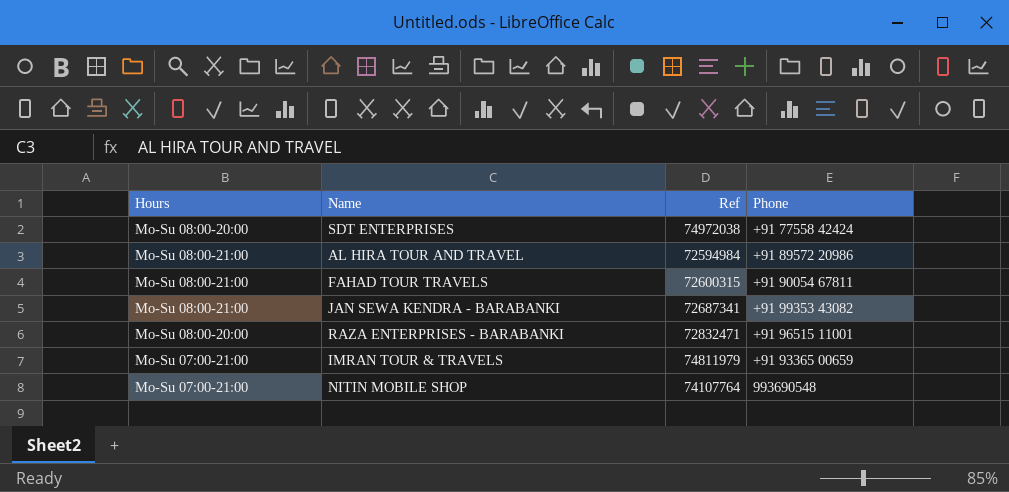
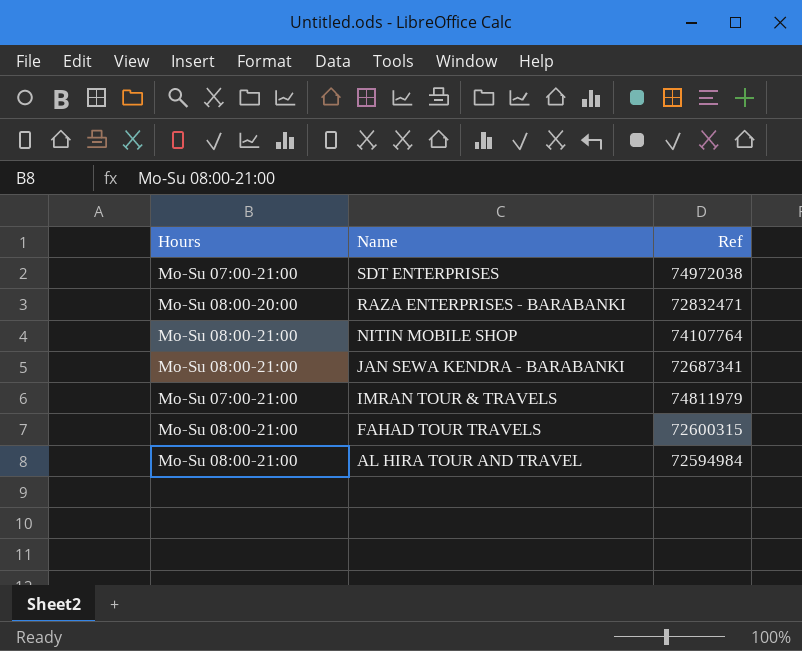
row order: none -> Name descending
column Phone | position: 4 -> none
SDT ENTERPRISES | Hours: Mo-Su 08:00-20:00 -> Mo-Su 07:00-21:00
NITIN MOBILE SHOP | Hours: Mo-Su 07:00-21:00 -> Mo-Su 08:00-21:00

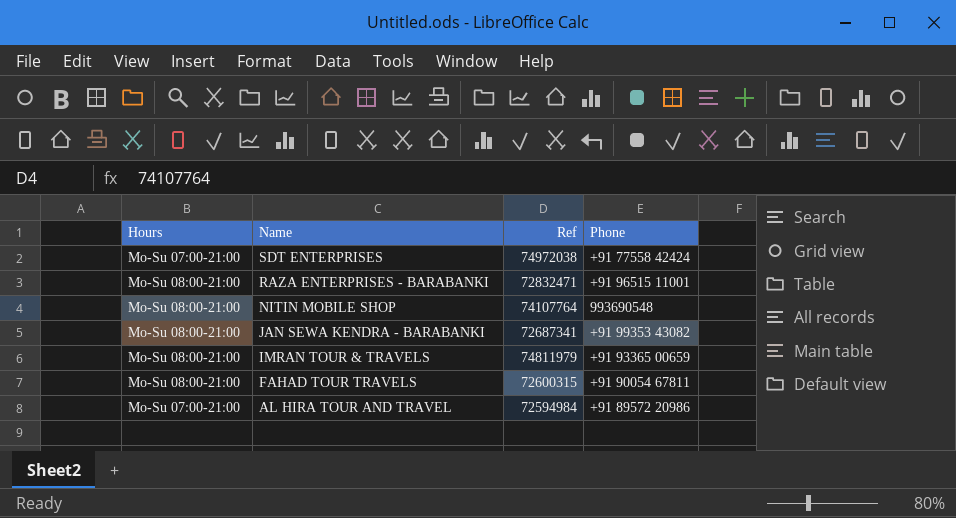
column Phone | position: none -> 4
RAZA ENTERPRISES - BARABANKI | Hours: Mo-Su 08:00-20:00 -> Mo-Su 08:00-21:00
IMRAN TOUR & TRAVELS | Hours: Mo-Su 07:00-21:00 -> Mo-Su 08:00-21:00
AL HIRA TOUR AND TRAVEL | Hours: Mo-Su 08:00-21:00 -> Mo-Su 07:00-21:00

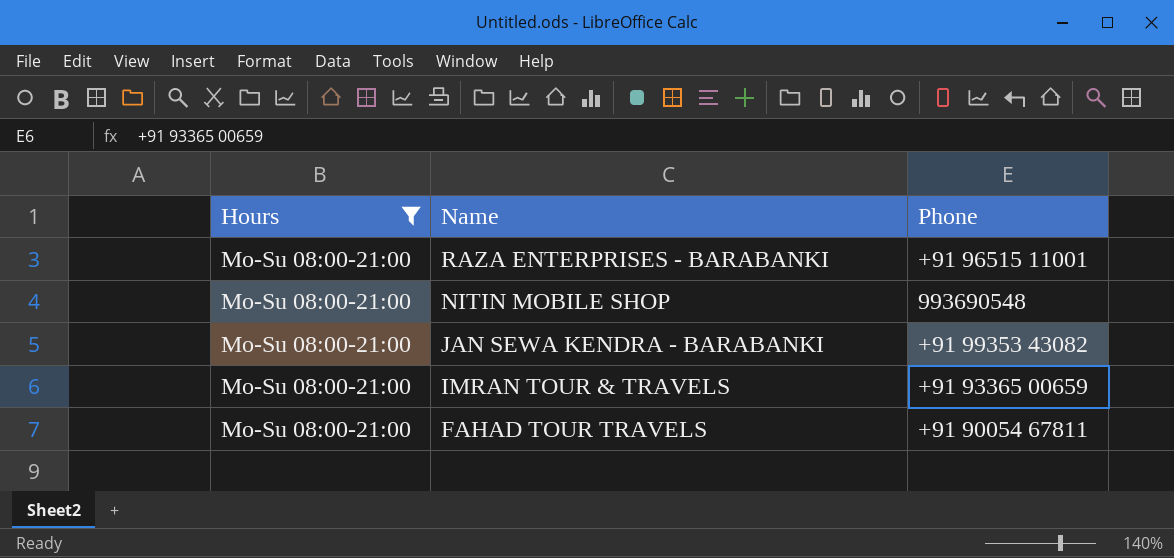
filter: none -> Hours = Mo-Su 08:00-21:00
column Ref | position: 3 -> none

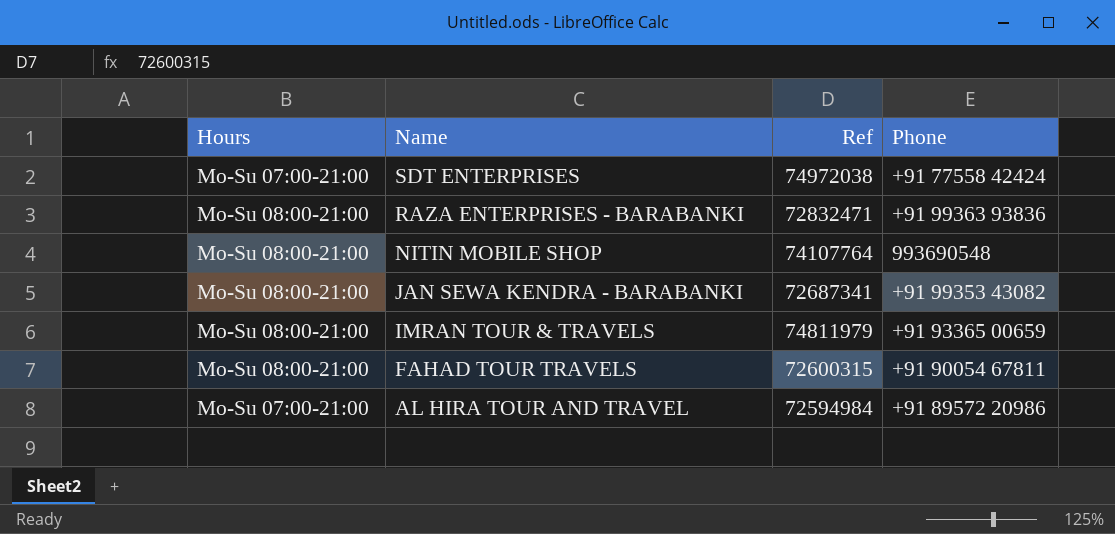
filter: Hours = Mo-Su 08:00-21:00 -> none
column Ref | position: none -> 3
RAZA ENTERPRISES - BARABANKI | Phone: +91 96515 11001 -> +91 99363 93836

